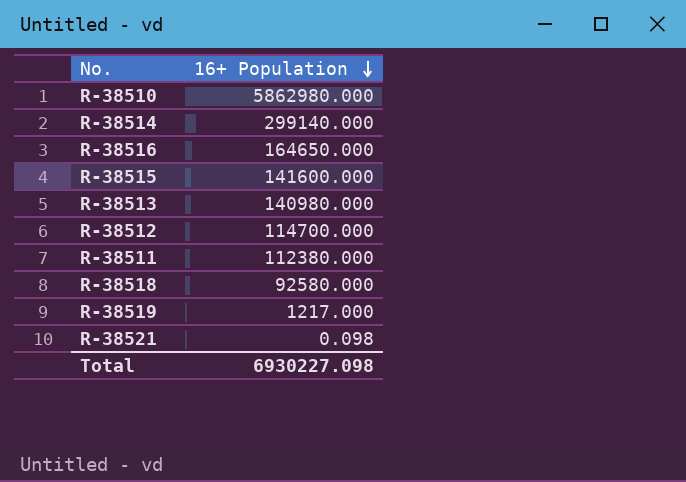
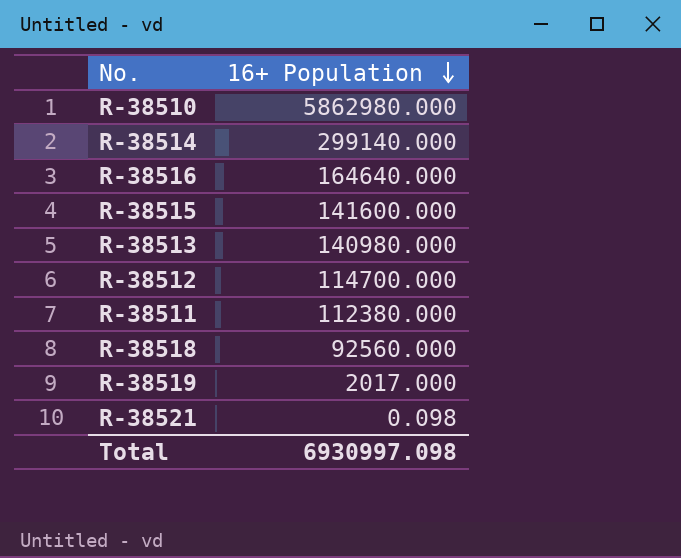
R-38516 | 16+ Population: 164650.000 -> 164640.000
R-38518 | 16+ Population: 92580.000 -> 92560.000
R-38519 | 16+ Population: 1217.000 -> 2017.000
Total | 16+ Population: 6930227.098 -> 6930997.098

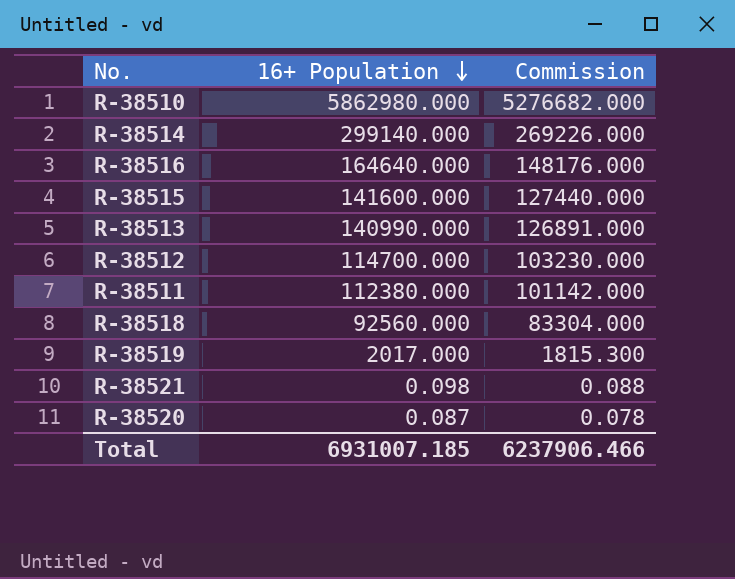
column Commission | formula: none -> [16+ Population] * 0.9
R-38513 | 16+ Population: 140980.000 -> 140990.000
row R-38520: none -> 0.087 | 0.078
Total | 16+ Population: 6930997.098 -> 6931007.185

